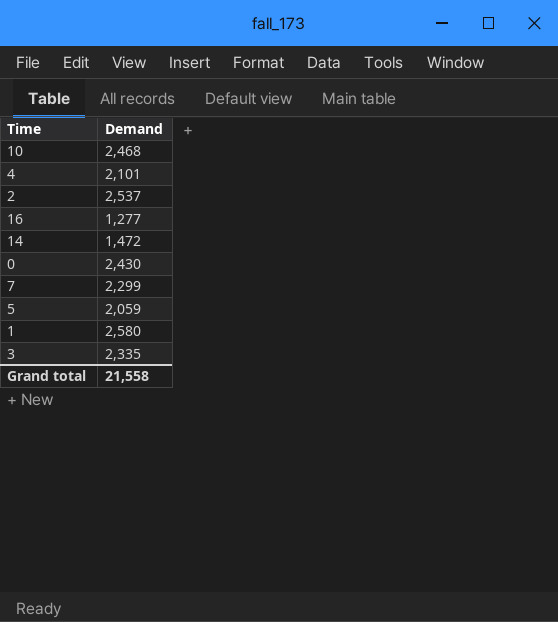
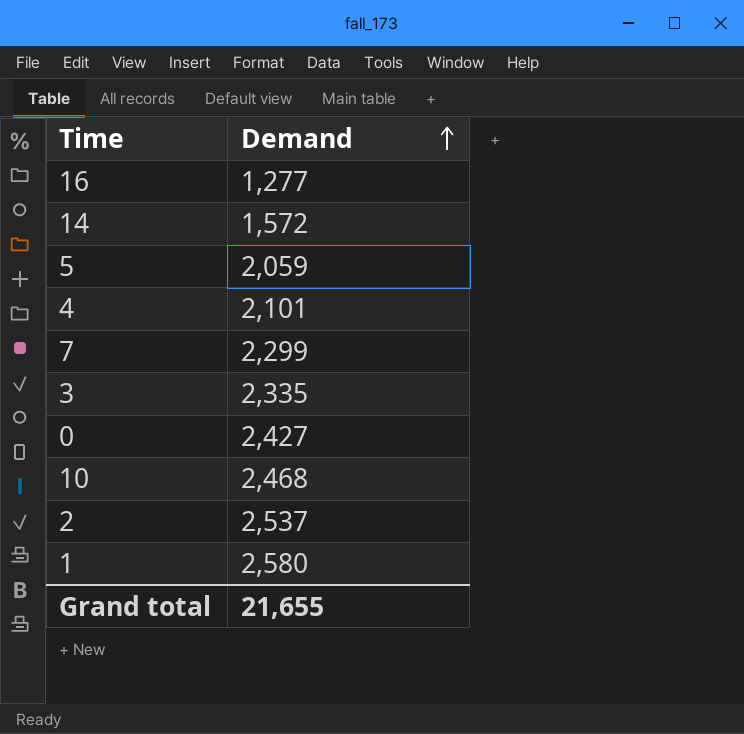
row order: none -> Demand ascending
14 | Demand: 1,472 -> 1,572
0 | Demand: 2,430 -> 2,427
Grand total | Demand: 21,558 -> 21,655

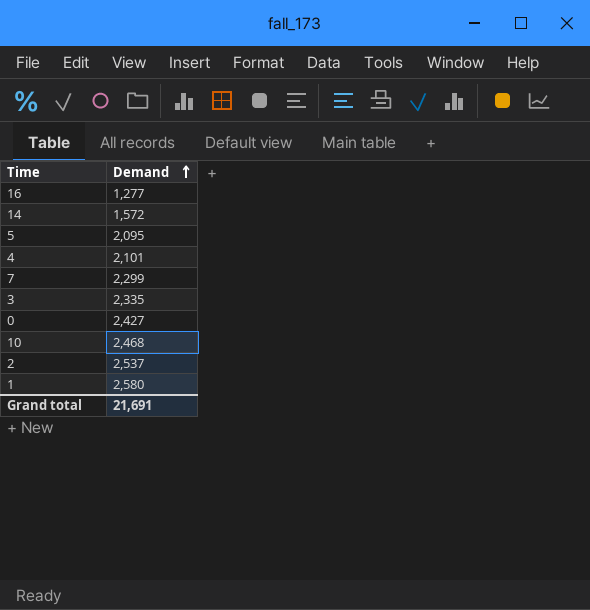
5 | Demand: 2,059 -> 2,095
Grand total | Demand: 21,655 -> 21,691

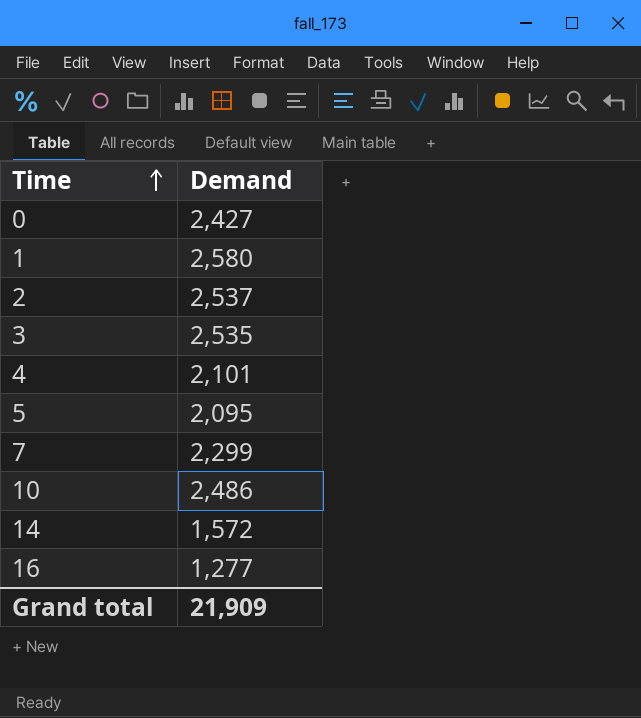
row order: Demand ascending -> Time ascending
3 | Demand: 2,335 -> 2,535
10 | Demand: 2,468 -> 2,486
Grand total | Demand: 21,691 -> 21,909

